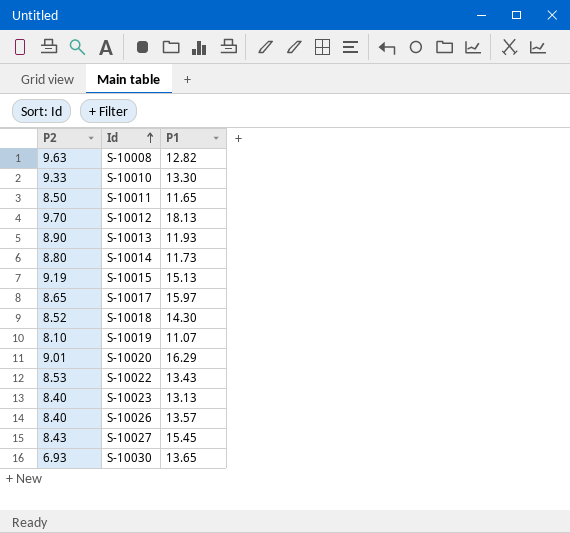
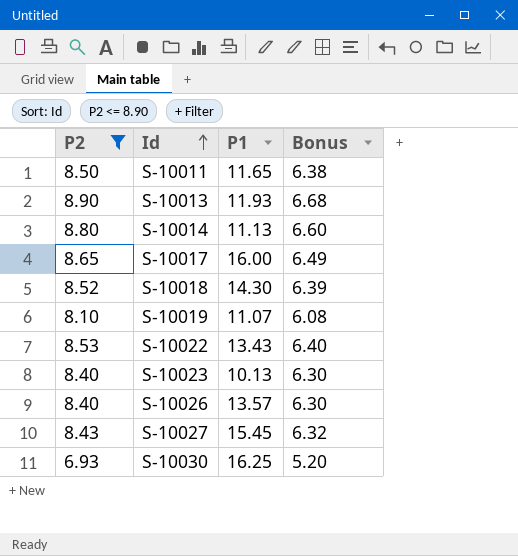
filter: none -> P2 <= 8.90
column Bonus | formula: none -> [P2] * 0.75
S-10014 | P1: 11.73 -> 11.13
S-10017 | P1: 15.97 -> 16.00
S-10023 | P1: 13.13 -> 10.13
S-10030 | P1: 13.65 -> 16.25

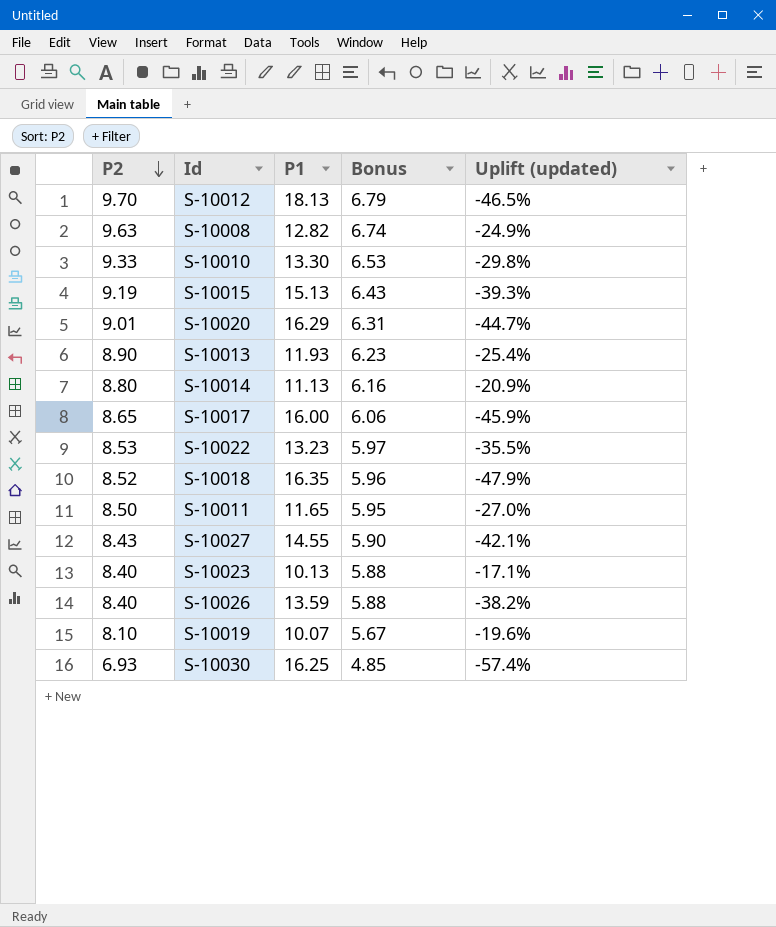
filter: P2 <= 8.90 -> none
row order: Id ascending -> P2 descending
column Bonus | formula: [P2] * 0.75 -> [P2] * 0.7
column Uplift (updated) | formula: none -> ([P2] - [P1]) / [P1]
S-10022 | P1: 13.43 -> 13.23
S-10018 | P1: 14.30 -> 16.35
S-10027 | P1: 15.45 -> 14.55
S-10026 | P1: 13.57 -> 13.59
S-10019 | P1: 11.07 -> 10.07

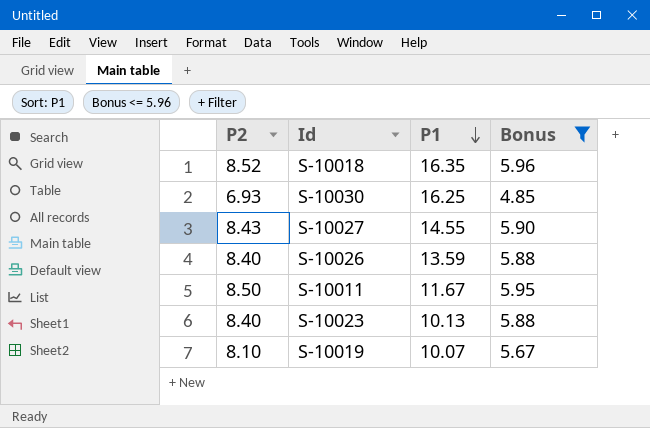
filter: none -> Bonus <= 5.96
row order: P2 descending -> P1 descending
column Uplift (updated) | formula: ([P2] - [P1]) / [P1] -> none
S-10011 | P1: 11.65 -> 11.67

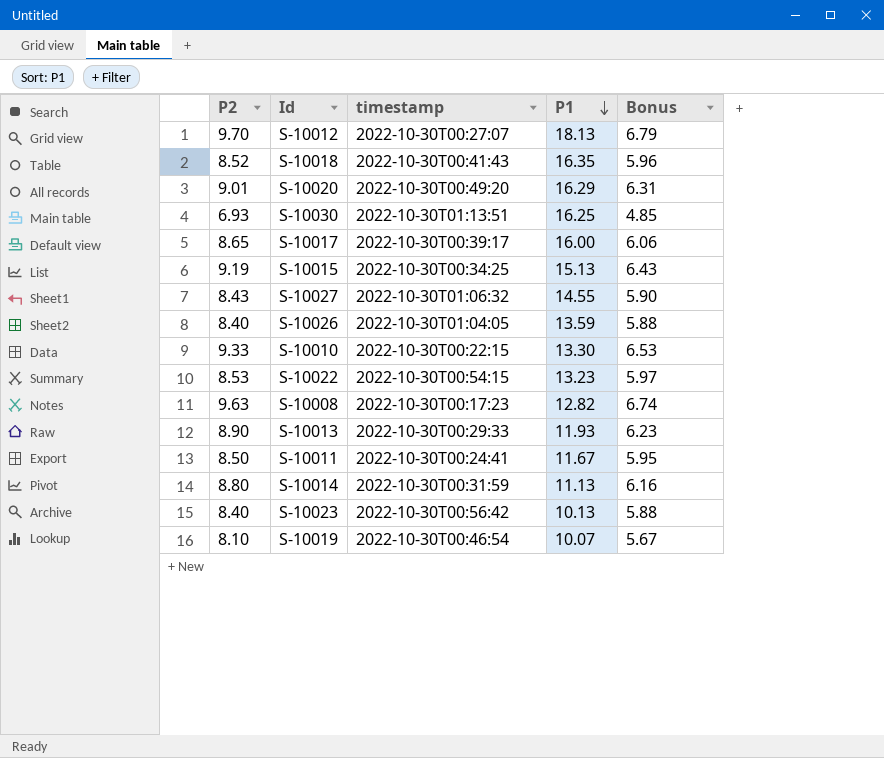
filter: Bonus <= 5.96 -> none
column timestamp | position: none -> 3

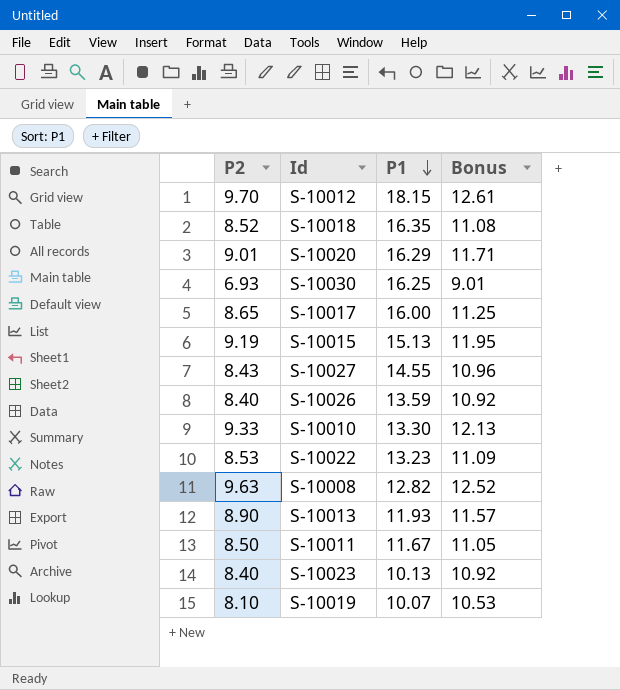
column timestamp | position: 3 -> none
column Bonus | formula: [P2] * 0.7 -> [P2] * 1.3
row S-10014: 8.80 | 2022-10-30T00:31:59 | 11.13 | 6.16 -> none
S-10012 | P1: 18.13 -> 18.15

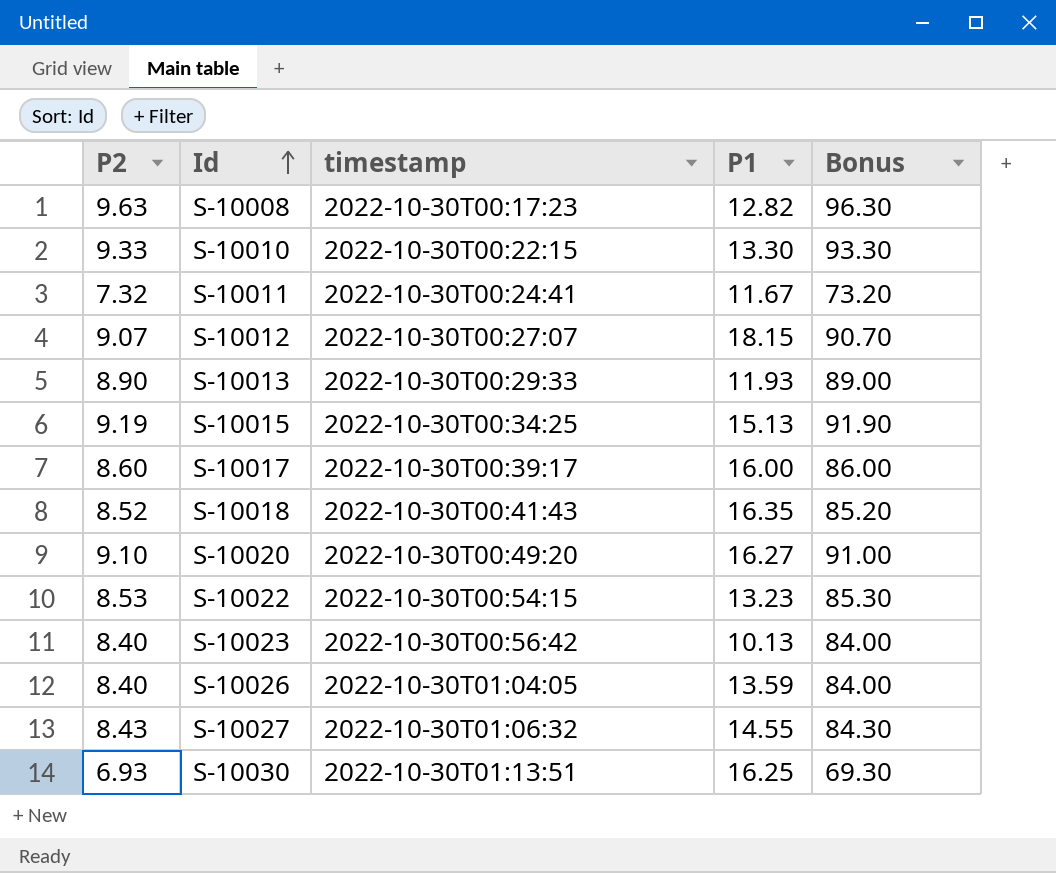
row order: P1 descending -> Id ascending
column timestamp | position: none -> 3
column Bonus | formula: [P2] * 1.3 -> [P2] * 10
row S-10019: 8.10 | 10.07 | 10.53 -> none
S-10011 | P2: 8.50 -> 7.32
S-10012 | P2: 9.70 -> 9.07
S-10017 | P2: 8.65 -> 8.60
S-10020 | P2: 9.01 -> 9.10
S-10020 | P1: 16.29 -> 16.27

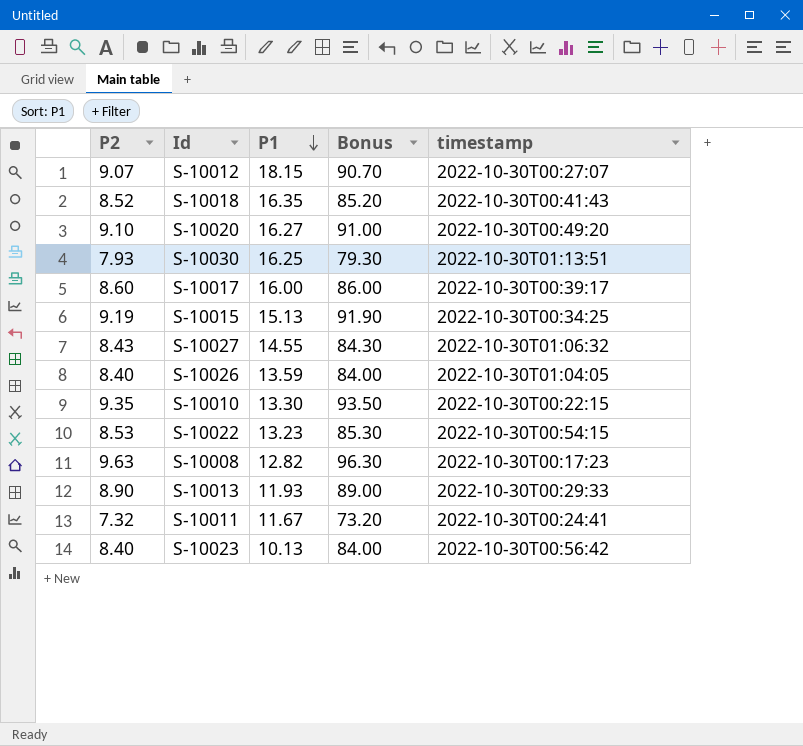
row order: Id ascending -> P1 descending
column timestamp | position: 3 -> 5
S-10030 | P2: 6.93 -> 7.93
S-10030 | Bonus: 69.30 -> 79.30
S-10010 | P2: 9.33 -> 9.35
S-10010 | Bonus: 93.30 -> 93.50

